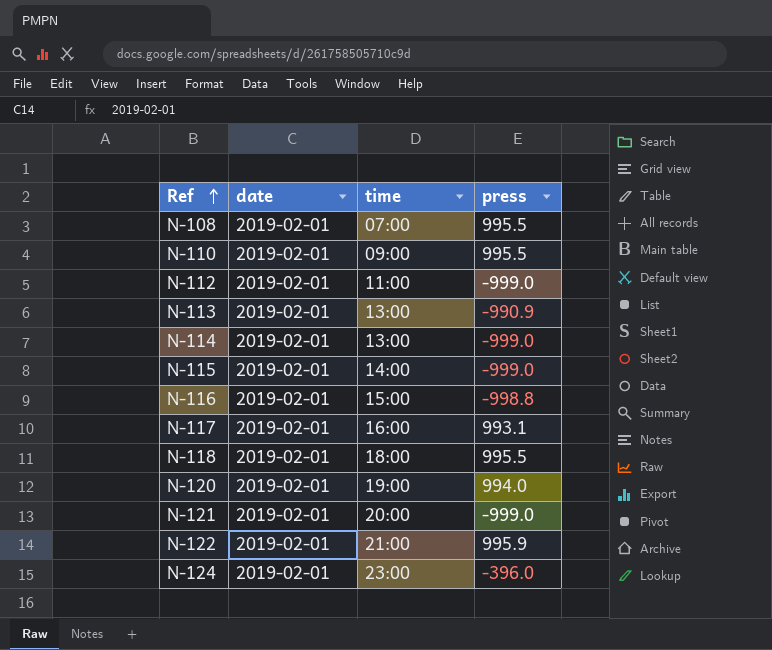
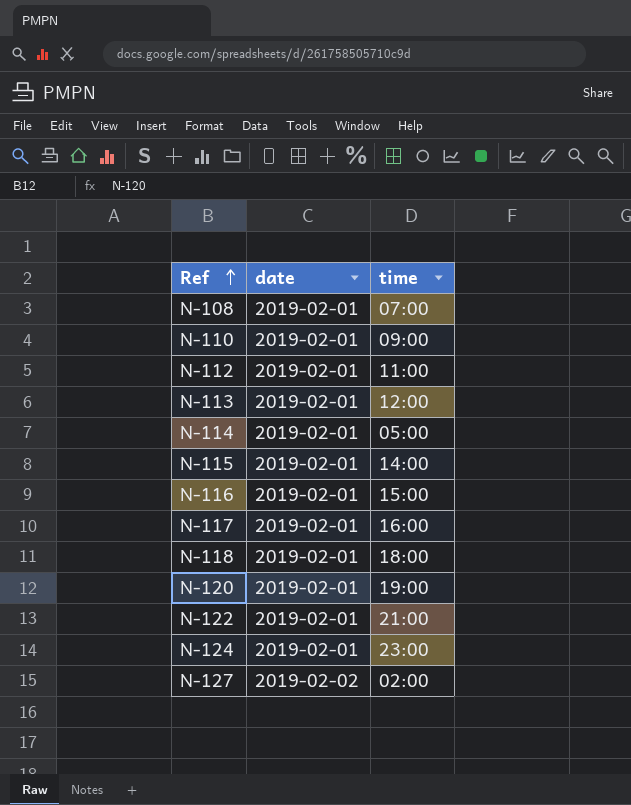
column press | position: 4 -> none
row N-121: 2019-02-01 | 20:00 | -999.0 -> none
N-113 | time: 13:00 -> 12:00
N-114 | time: 13:00 -> 05:00
row N-127: none -> 2019-02-02 | 02:00

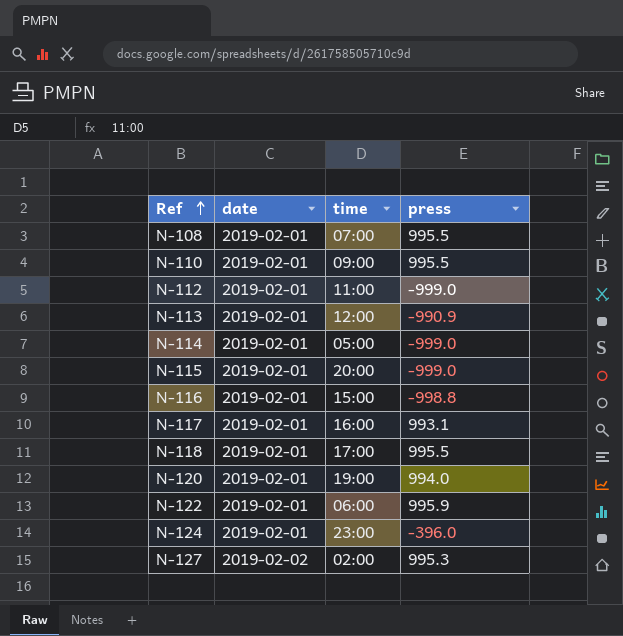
column press | position: none -> 4
N-115 | time: 14:00 -> 20:00
N-118 | time: 18:00 -> 17:00
N-122 | time: 21:00 -> 06:00

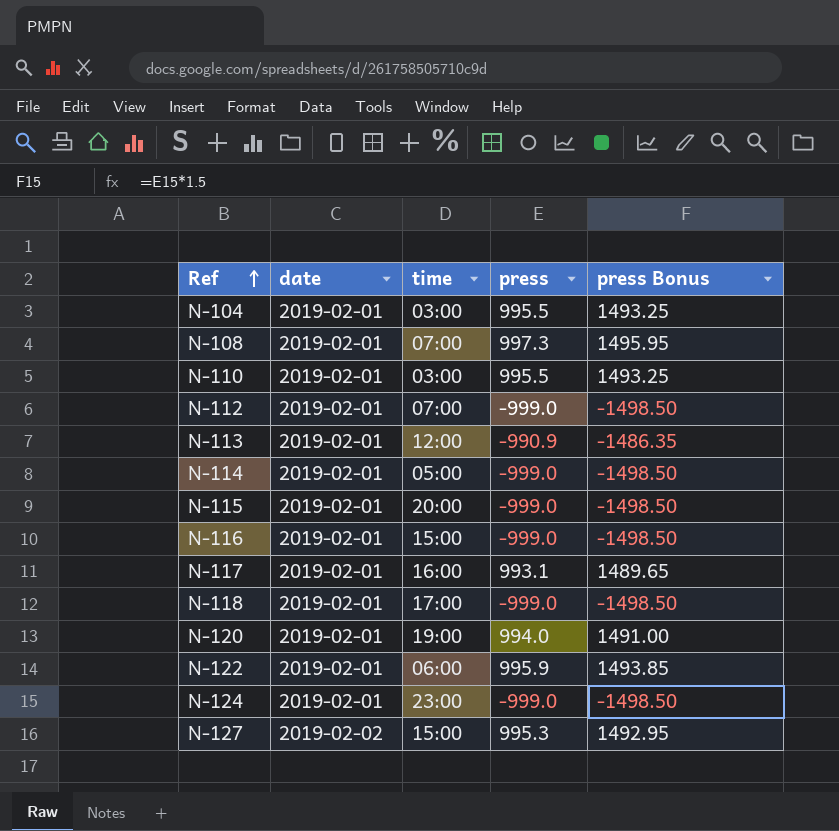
column press Bonus | formula: none -> [press] * 1.5
row N-104: none -> 2019-02-01 | 03:00 | 995.5 | 1493.25
N-108 | press: 995.5 -> 997.3
N-110 | time: 09:00 -> 03:00
N-112 | time: 11:00 -> 07:00
N-116 | press: -998.8 -> -999.0
N-118 | press: 995.5 -> -999.0
N-124 | press: -396.0 -> -999.0
N-127 | time: 02:00 -> 15:00

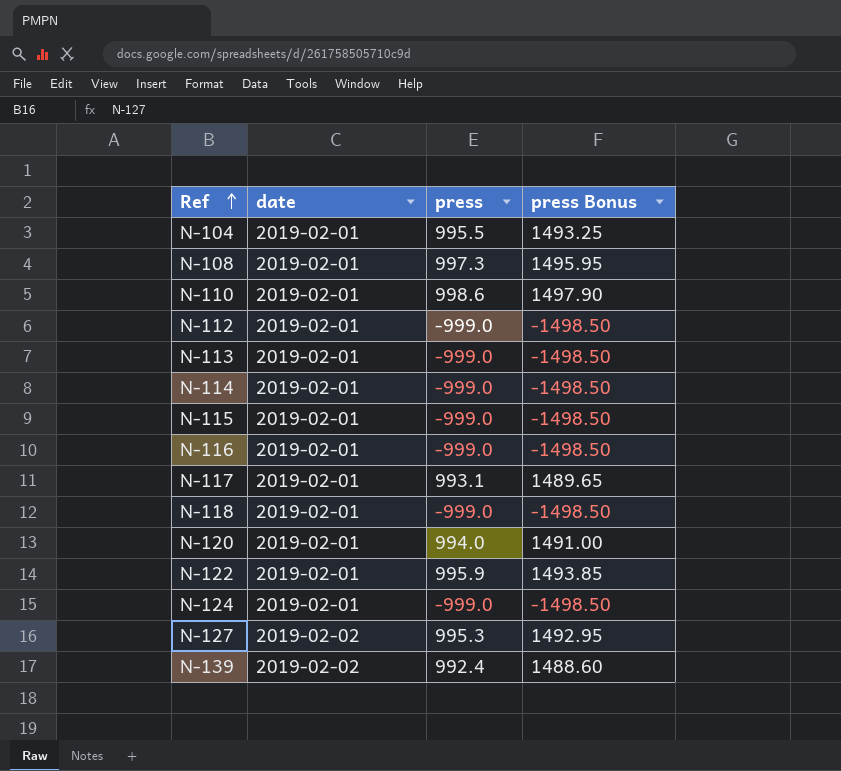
column time | position: 3 -> none
N-110 | press: 995.5 -> 998.6
N-110 | press Bonus: 1493.25 -> 1497.90
N-113 | press: -990.9 -> -999.0
N-113 | press Bonus: -1486.35 -> -1498.50
row N-139: none -> 2019-02-02 | 992.4 | 1488.60

